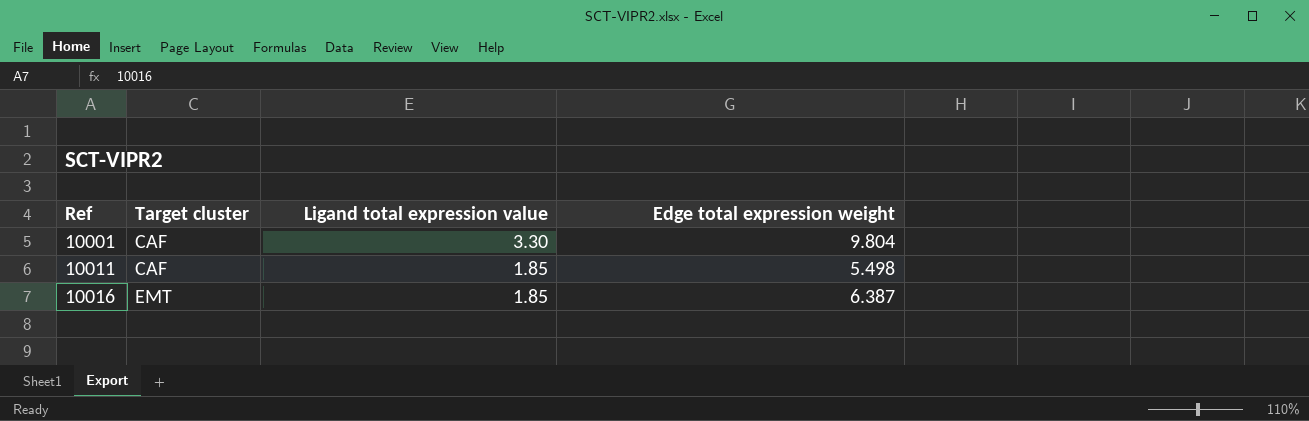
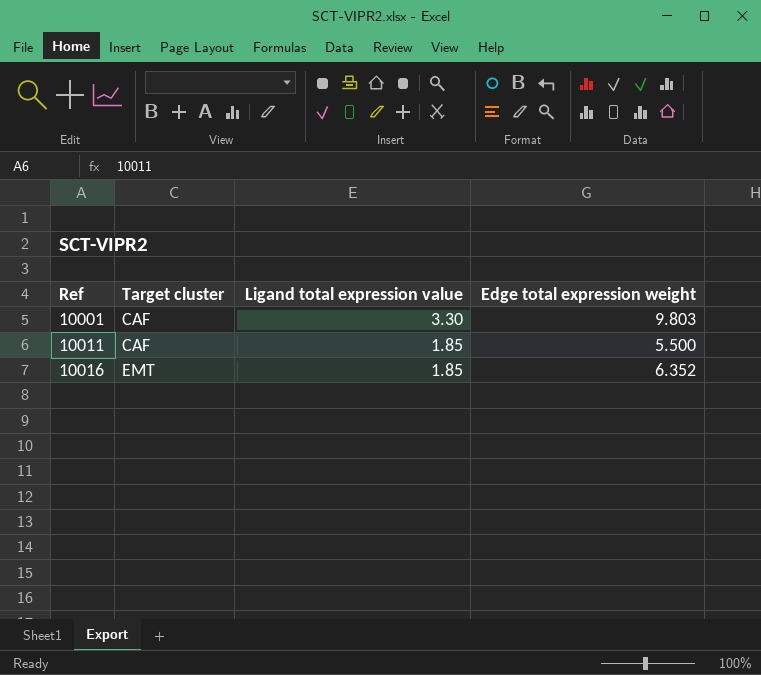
10001 | Edge total expression weight: 9.804 -> 9.803
10011 | Edge total expression weight: 5.498 -> 5.500
10016 | Edge total expression weight: 6.387 -> 6.352

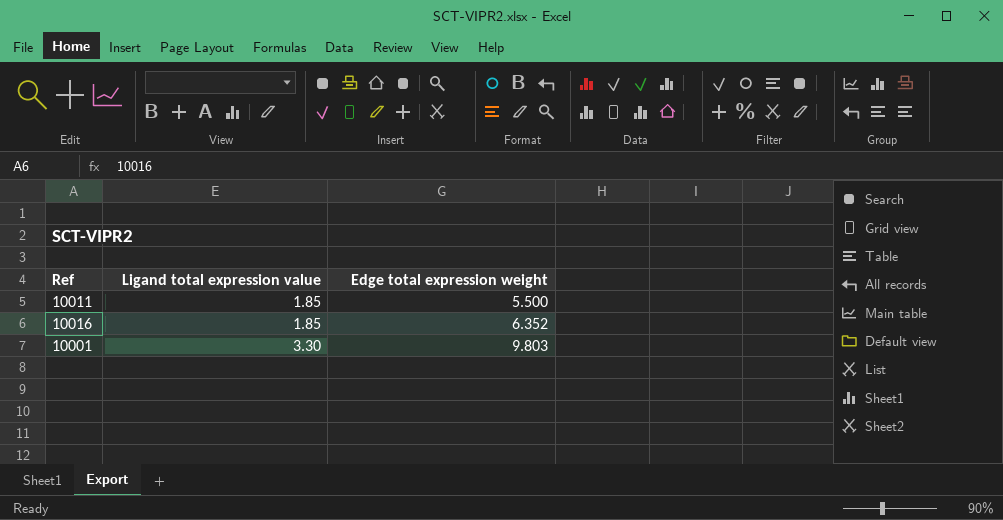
row order: Ref ascending -> Ligand total expression value ascending
column Target cluster | position: 2 -> none

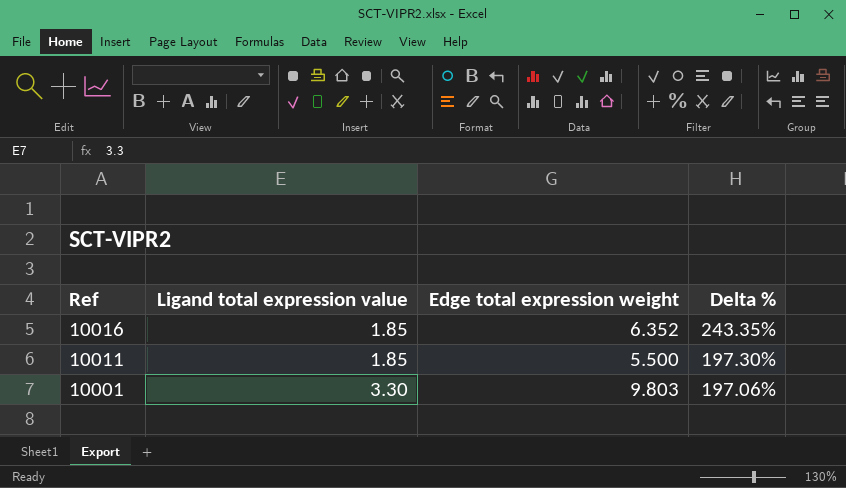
row order: Ligand total expression value ascending -> Ref descending
column Delta % | formula: none -> ([Edge total expression weight] - [Ligand total expression value]) / [Ligand total expression value]

